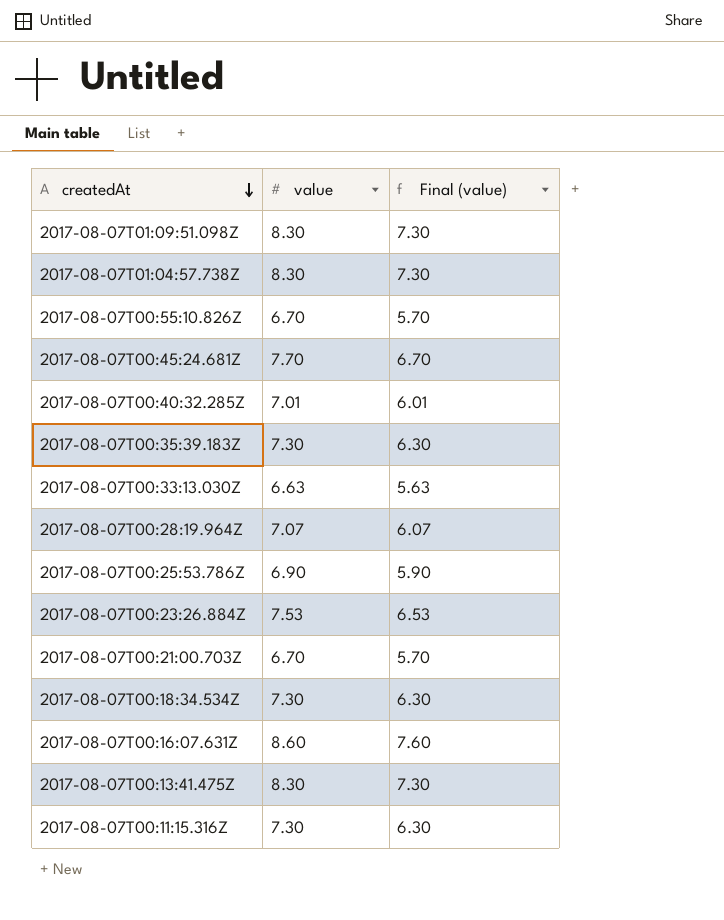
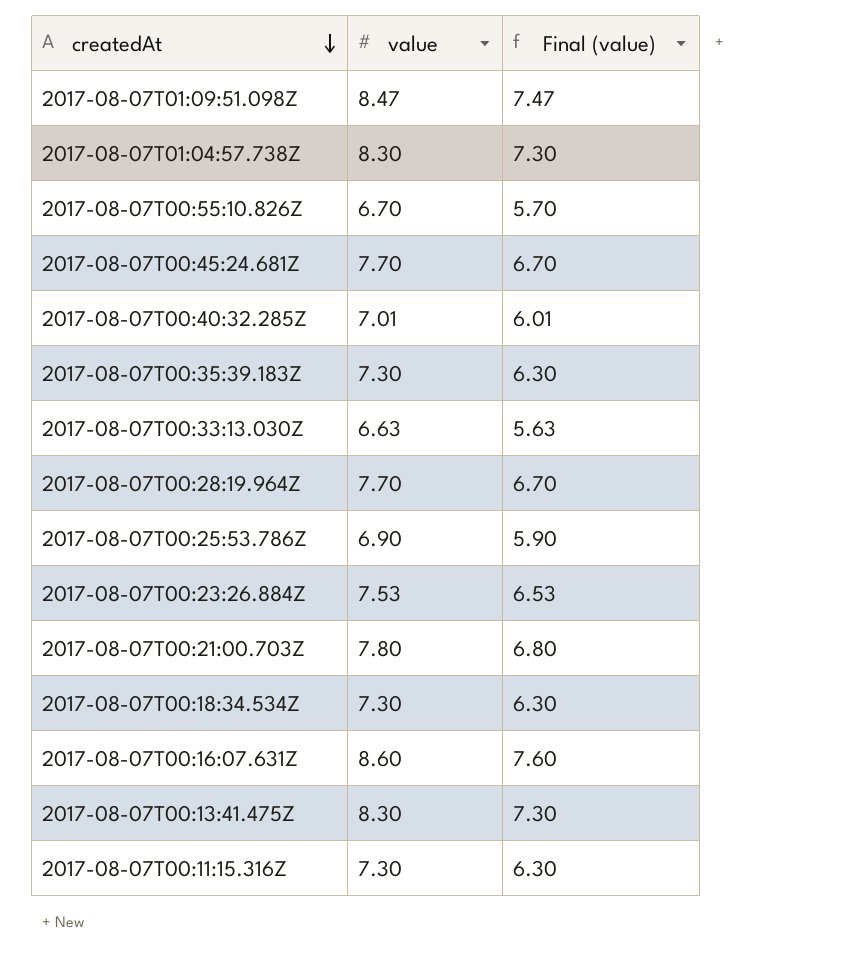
2017-08-07T01:09:51.098Z | value: 8.30 -> 8.47
2017-08-07T01:09:51.098Z | Final (value): 7.30 -> 7.47
2017-08-07T00:28:19.964Z | value: 7.07 -> 7.70
2017-08-07T00:28:19.964Z | Final (value): 6.07 -> 6.70
2017-08-07T00:21:00.703Z | value: 6.70 -> 7.80
2017-08-07T00:21:00.703Z | Final (value): 5.70 -> 6.80

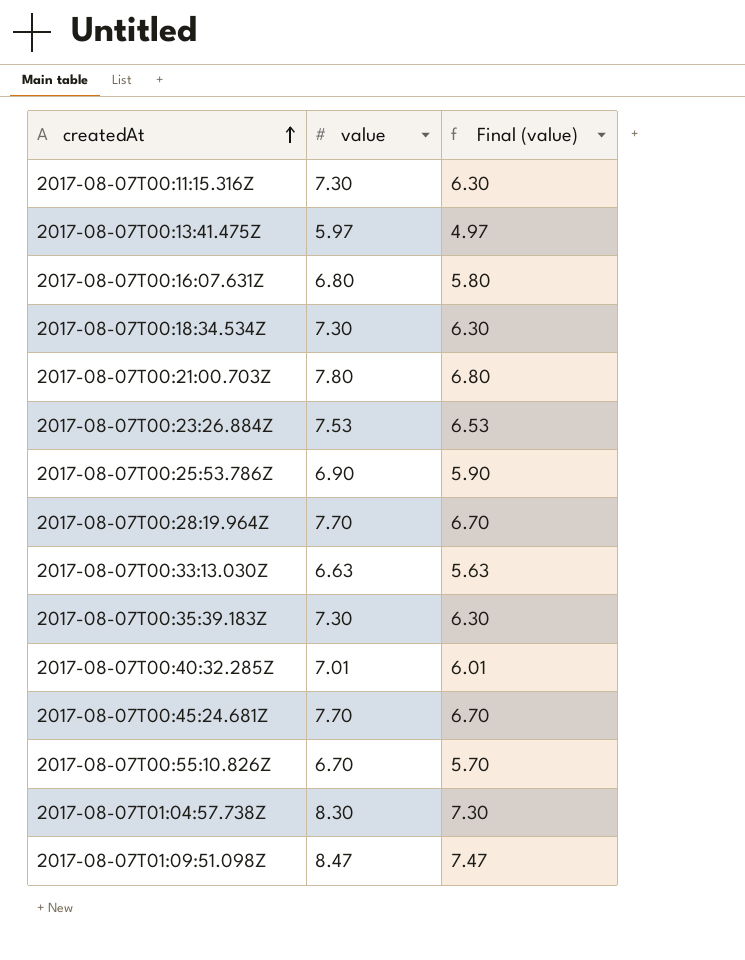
row order: createdAt descending -> createdAt ascending
2017-08-07T00:13:41.475Z | value: 8.30 -> 5.97
2017-08-07T00:13:41.475Z | Final (value): 7.30 -> 4.97
2017-08-07T00:16:07.631Z | value: 8.60 -> 6.80
2017-08-07T00:16:07.631Z | Final (value): 7.60 -> 5.80

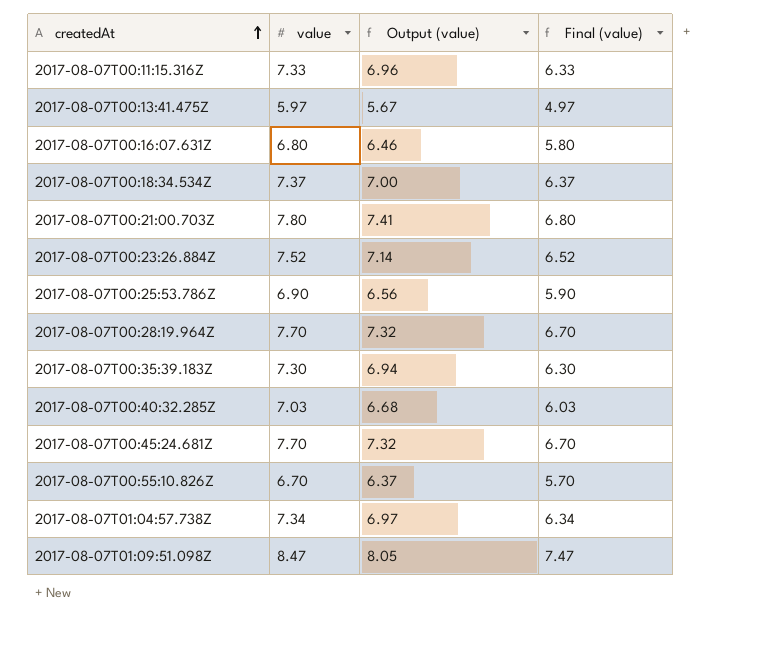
column Output (value) | formula: none -> [value] * 0.95
row 2017-08-07T00:33:13.030Z: 6.63 | 5.63 -> none
2017-08-07T00:11:15.316Z | value: 7.30 -> 7.33
2017-08-07T00:11:15.316Z | Final (value): 6.30 -> 6.33
2017-08-07T00:18:34.534Z | value: 7.30 -> 7.37
2017-08-07T00:18:34.534Z | Final (value): 6.30 -> 6.37
2017-08-07T00:23:26.884Z | value: 7.53 -> 7.52
2017-08-07T00:23:26.884Z | Final (value): 6.53 -> 6.52
2017-08-07T00:40:32.285Z | value: 7.01 -> 7.03
2017-08-07T00:40:32.285Z | Final (value): 6.01 -> 6.03
2017-08-07T01:04:57.738Z | value: 8.30 -> 7.34
2017-08-07T01:04:57.738Z | Final (value): 7.30 -> 6.34

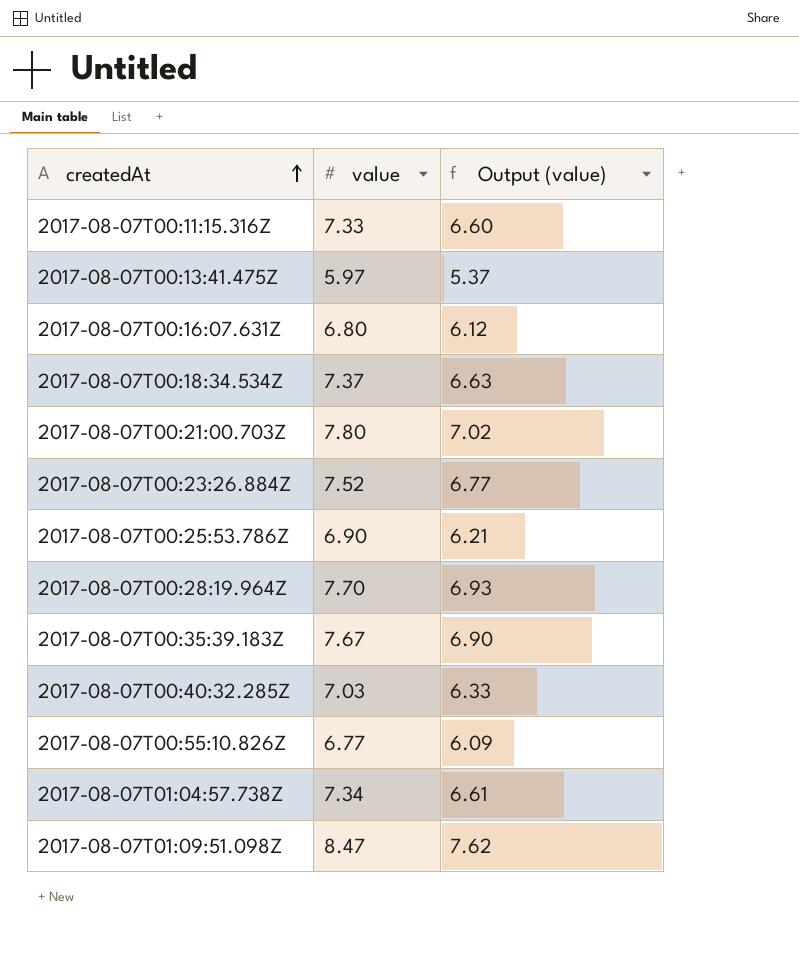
column Final (value) | formula: [value] - 1 -> none
column Output (value) | formula: [value] * 0.95 -> [value] * 0.9
row 2017-08-07T00:45:24.681Z: 7.70 | 7.32 | 6.70 -> none
2017-08-07T00:35:39.183Z | value: 7.30 -> 7.67
2017-08-07T00:55:10.826Z | value: 6.70 -> 6.77

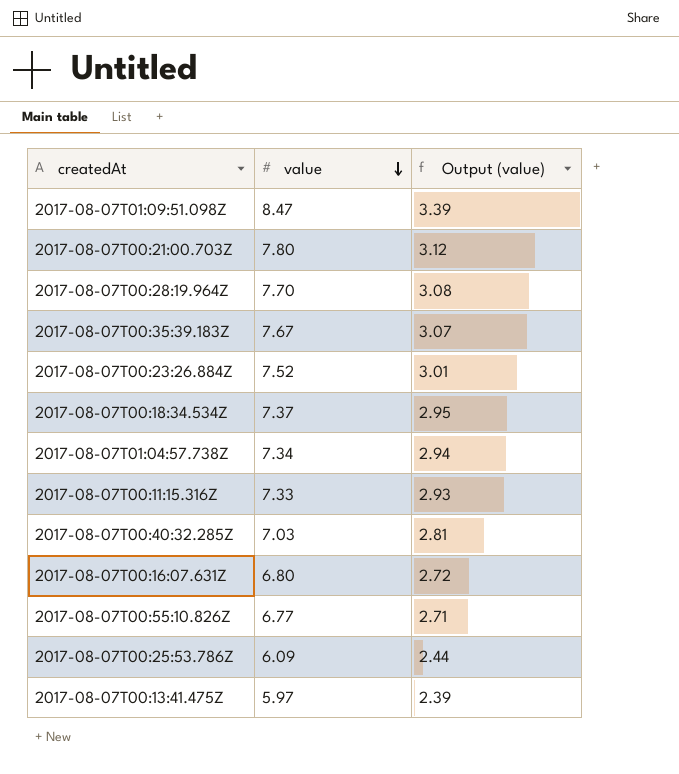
row order: createdAt ascending -> value descending
column Output (value) | formula: [value] * 0.9 -> [value] * 0.4
2017-08-07T00:25:53.786Z | value: 6.90 -> 6.09

